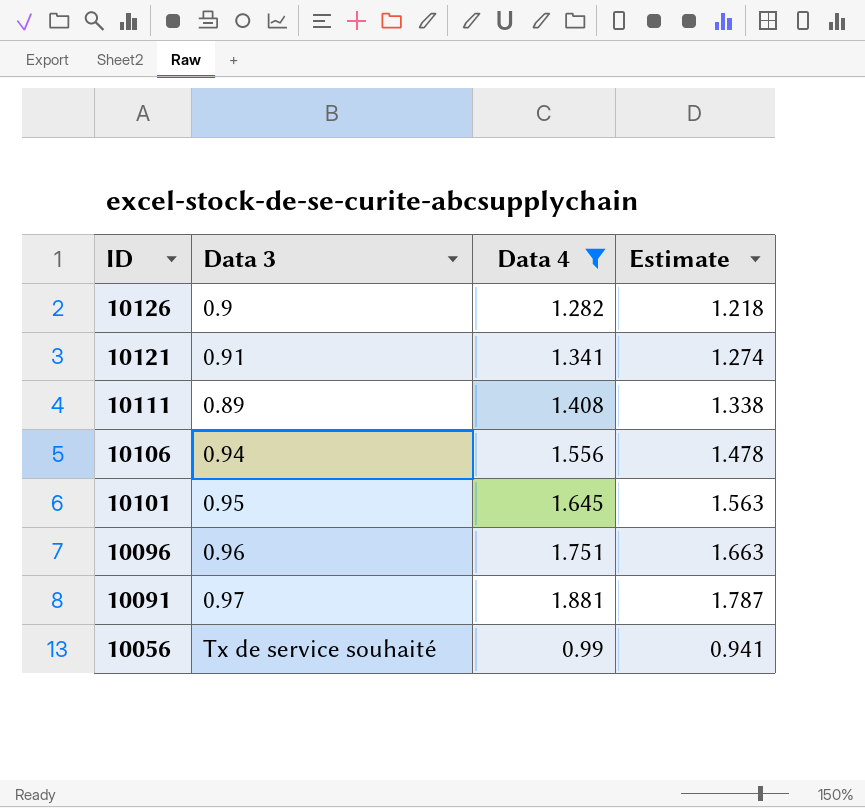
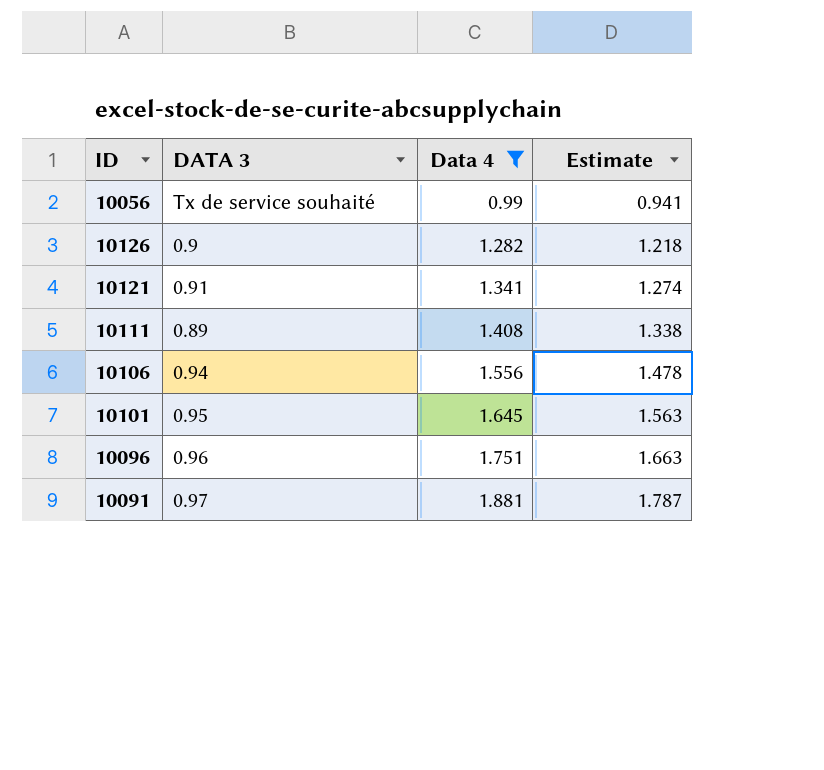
row order: ID descending -> Data 4 ascending
column name: Data 3 -> DATA 3

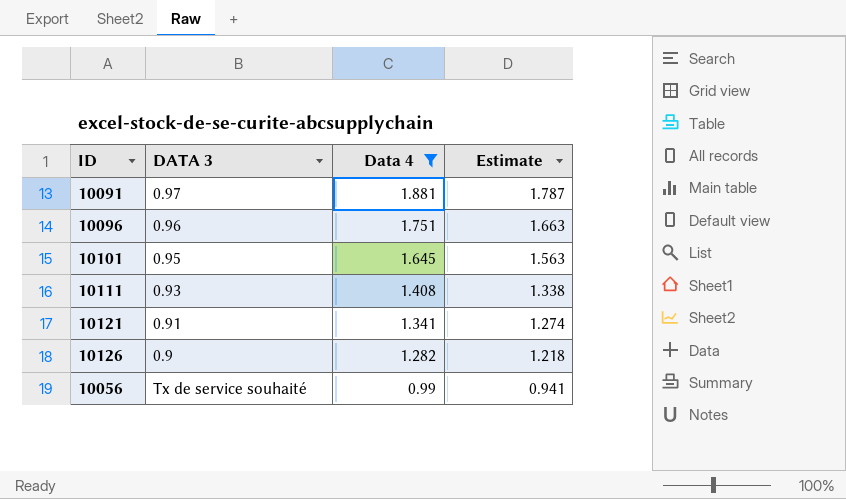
row order: Data 4 ascending -> Data 4 descending
row 10106: 0.94 | 1.556 | 1.478 -> none
10111 | DATA 3: 0.89 -> 0.93

